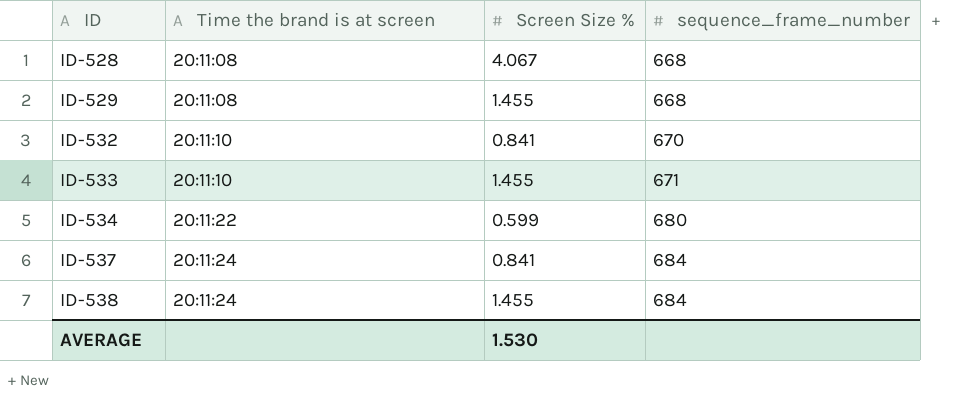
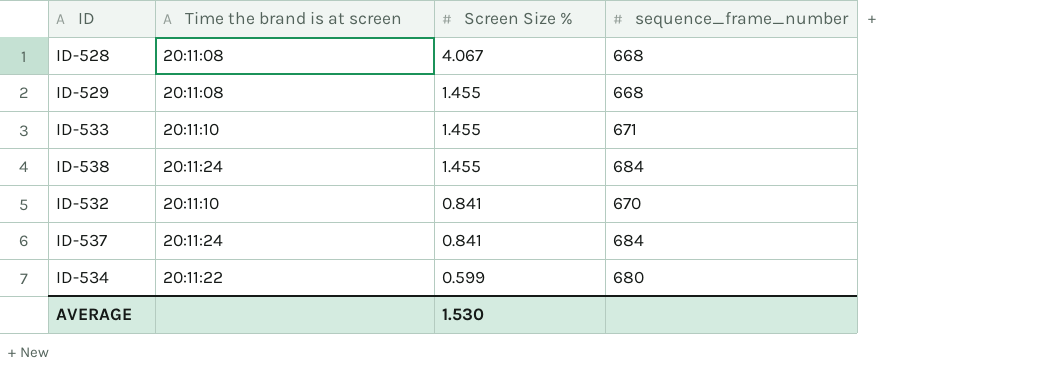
row order: ID ascending -> Screen Size % descending

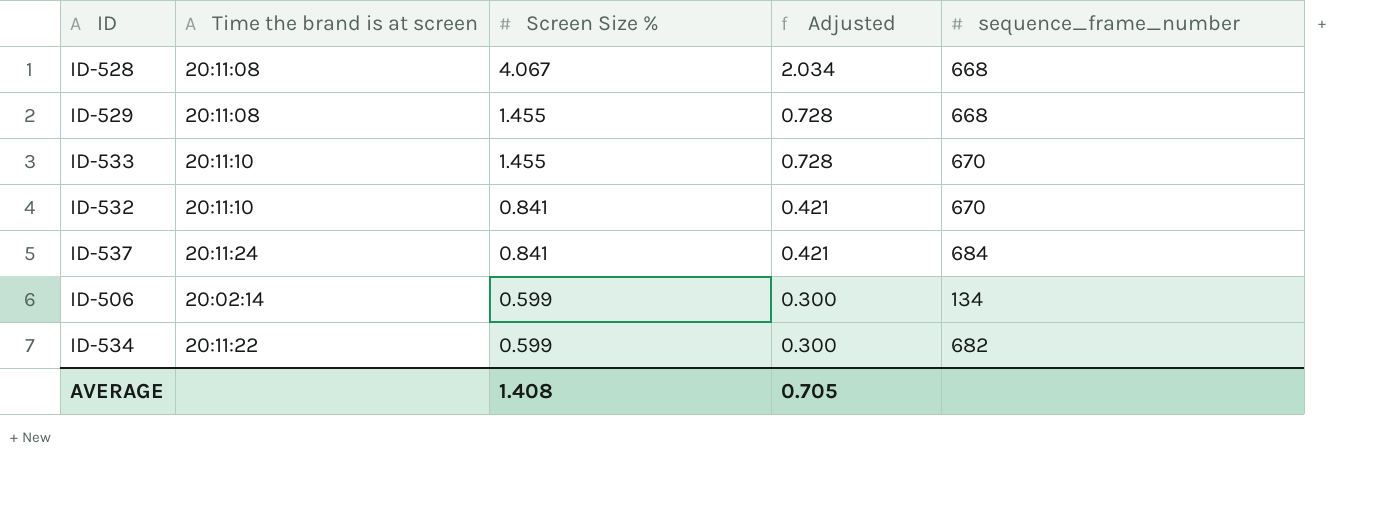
column Adjusted | formula: none -> [Screen Size %] * 0.5
row ID-538: 20:11:24 | 1.455 | 684 -> none
ID-533 | sequence_frame_number: 671 -> 670
row ID-506: none -> 20:02:14 | 0.599 | 0.300 | 134
ID-534 | sequence_frame_number: 680 -> 682
AVERAGE | Screen Size %: 1.530 -> 1.408

